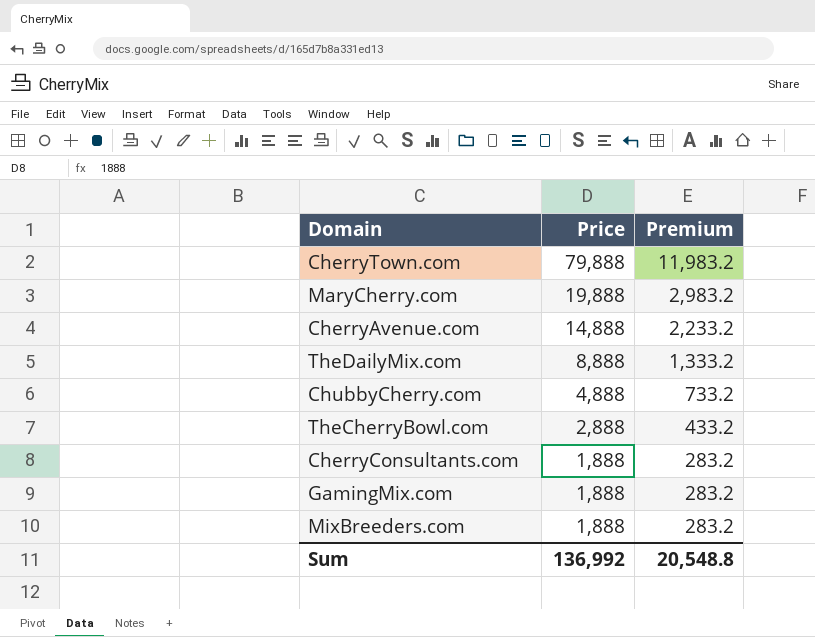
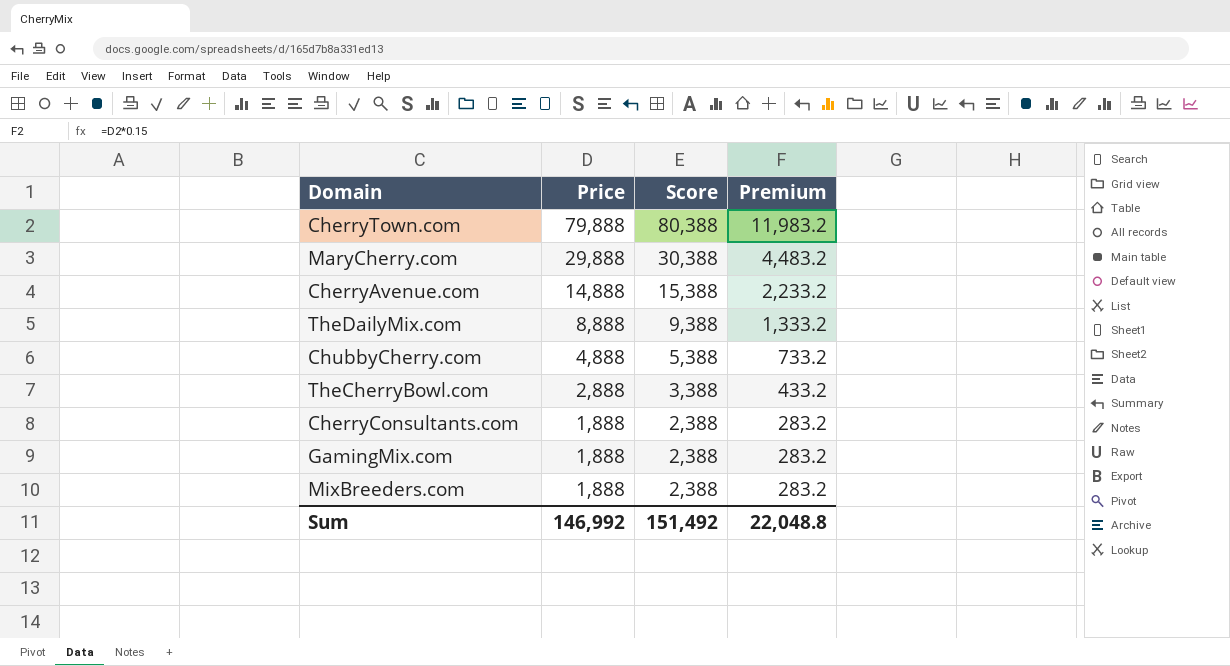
column Score | formula: none -> [Price] + 500
MaryCherry.com | Price: 19,888 -> 29,888
MaryCherry.com | Premium: 2,983.2 -> 4,483.2
Sum | Price: 136,992 -> 146,992
Sum | Premium: 20,548.8 -> 22,048.8

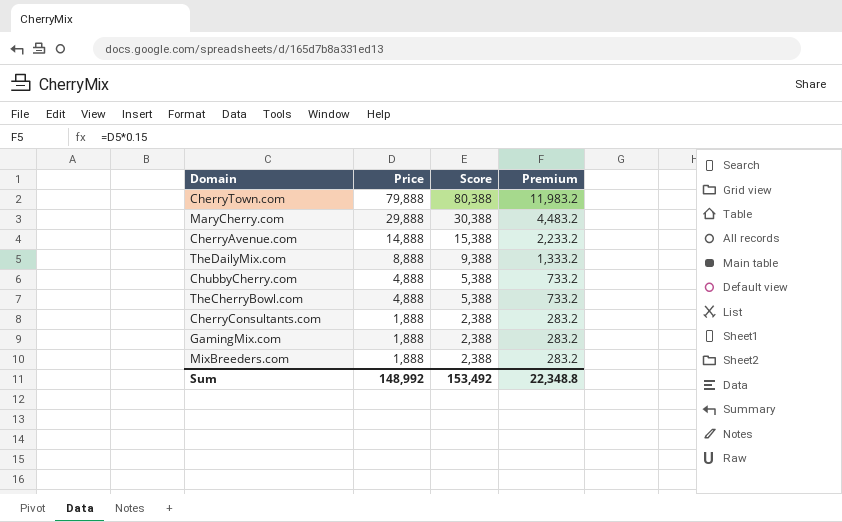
TheCherryBowl.com | Price: 2,888 -> 4,888
TheCherryBowl.com | Score: 3,388 -> 5,388
TheCherryBowl.com | Premium: 433.2 -> 733.2
Sum | Price: 146,992 -> 148,992
Sum | Score: 151,492 -> 153,492
Sum | Premium: 22,048.8 -> 22,348.8

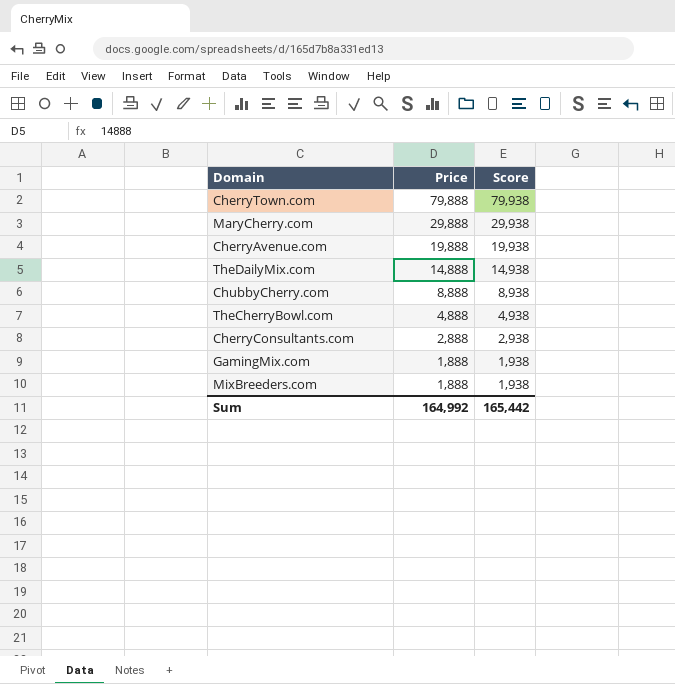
column Premium | formula: [Price] * 0.15 -> none
column Score | formula: [Price] + 500 -> [Price] + 50
CherryAvenue.com | Price: 14,888 -> 19,888
TheDailyMix.com | Price: 8,888 -> 14,888
ChubbyCherry.com | Price: 4,888 -> 8,888
CherryConsultants.com | Price: 1,888 -> 2,888
Sum | Price: 148,992 -> 164,992
Sum | Score: 153,492 -> 165,442

